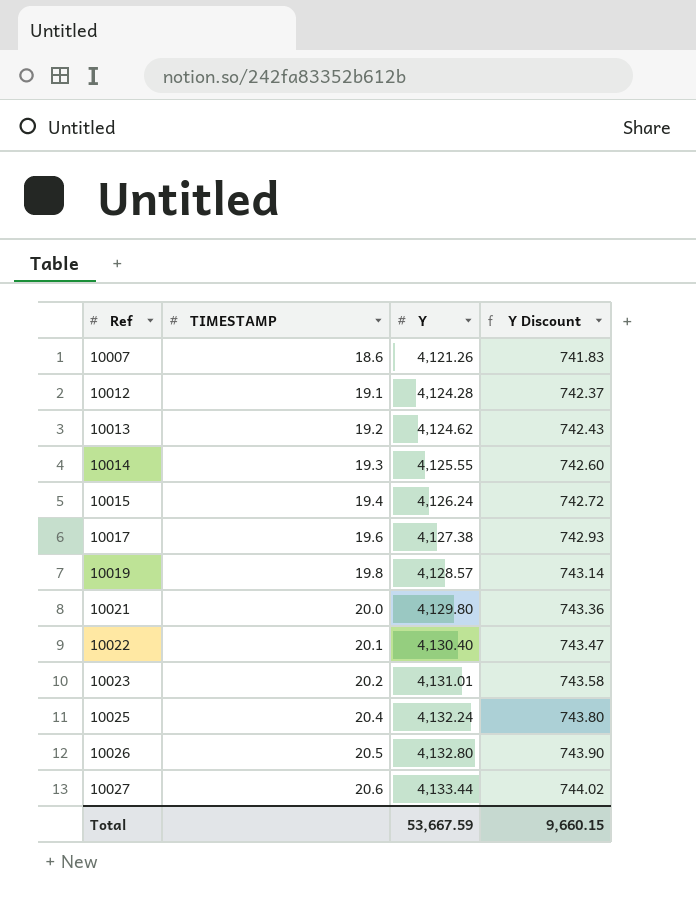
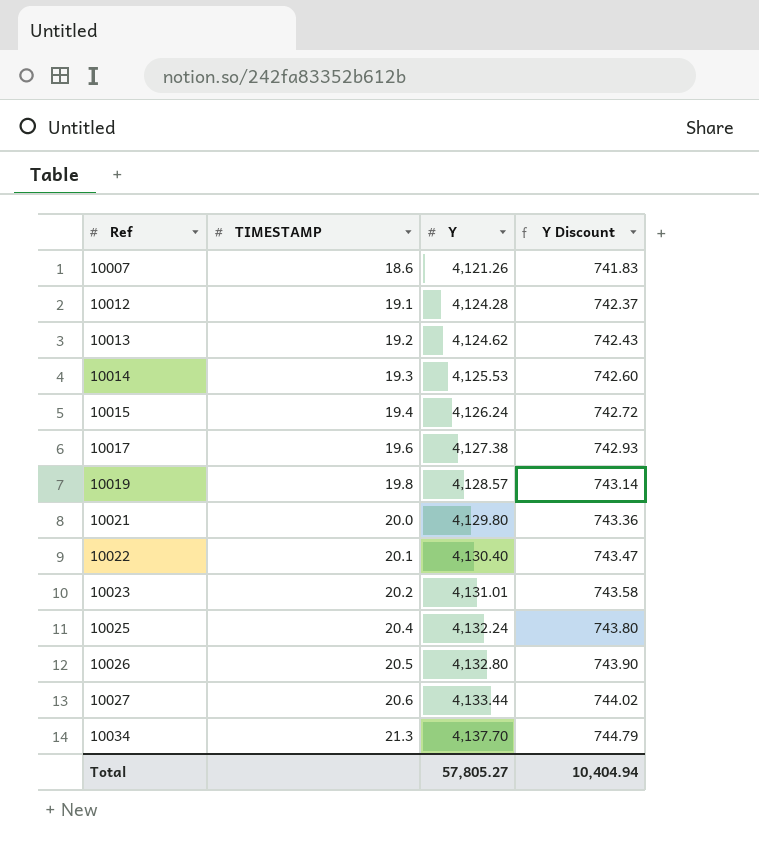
10014 | Y: 4,125.55 -> 4,125.53
row 10034: none -> 21.3 | 4,137.70 | 744.79
Total | Y: 53,667.59 -> 57,805.27
Total | Y Discount: 9,660.15 -> 10,404.94

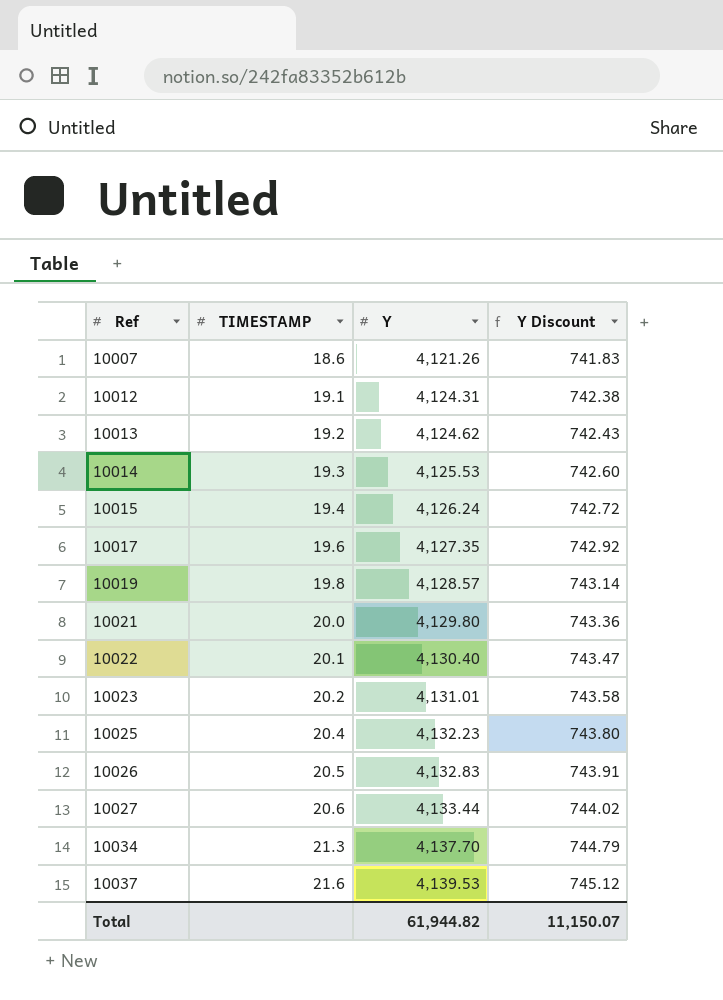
10012 | Y: 4,124.28 -> 4,124.31
10012 | Y Discount: 742.37 -> 742.38
10017 | Y: 4,127.38 -> 4,127.35
10017 | Y Discount: 742.93 -> 742.92
10025 | Y: 4,132.24 -> 4,132.23
10026 | Y: 4,132.80 -> 4,132.83
10026 | Y Discount: 743.90 -> 743.91
row 10037: none -> 21.6 | 4,139.53 | 745.12
Total | Y: 57,805.27 -> 61,944.82
Total | Y Discount: 10,404.94 -> 11,150.07

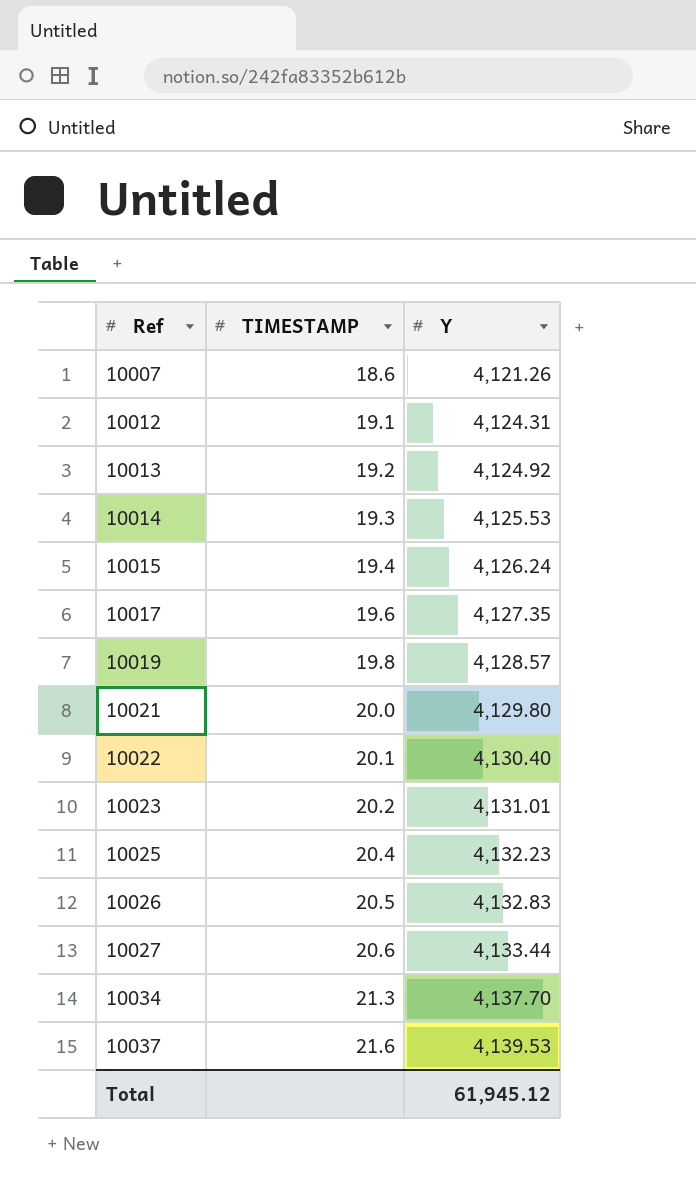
column Y Discount | formula: [Y] * 0.18 -> none
10013 | Y: 4,124.62 -> 4,124.92
Total | Y: 61,944.82 -> 61,945.12

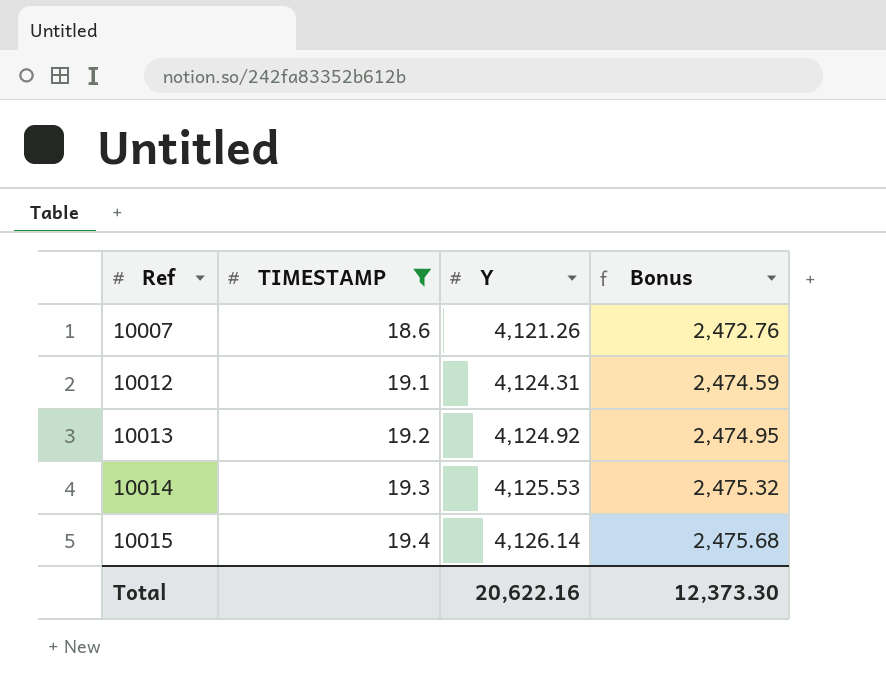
filter: none -> TIMESTAMP <= 19.4
column Bonus | formula: none -> [Y] * 0.6
10015 | Y: 4,126.24 -> 4,126.14
Total | Y: 61,945.12 -> 20,622.16

